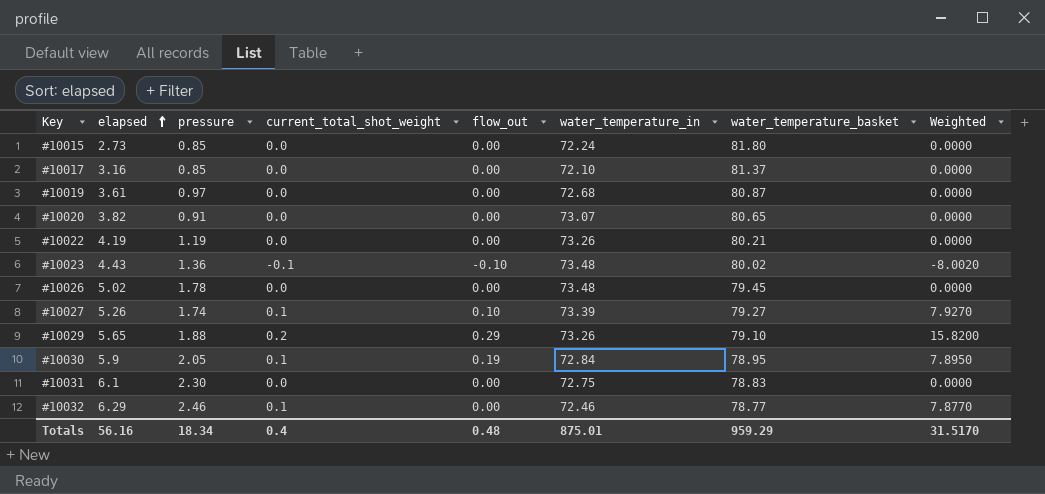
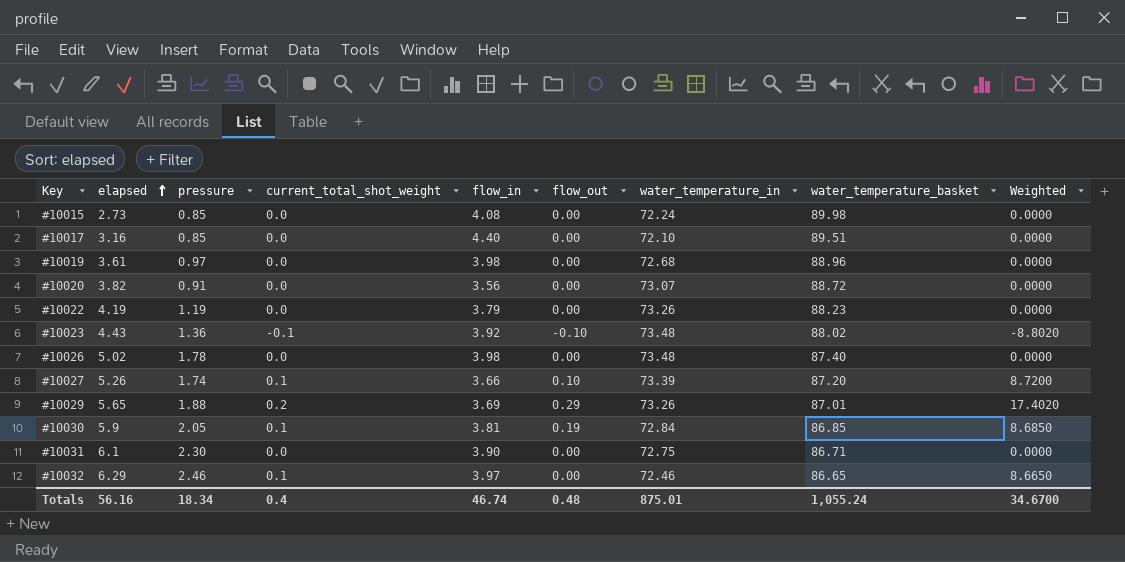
column flow_in | position: none -> 5
#10015 | water_temperature_basket: 81.80 -> 89.98
#10017 | water_temperature_basket: 81.37 -> 89.51
#10019 | water_temperature_basket: 80.87 -> 88.96
#10020 | water_temperature_basket: 80.65 -> 88.72
#10022 | water_temperature_basket: 80.21 -> 88.23
#10023 | water_temperature_basket: 80.02 -> 88.02
#10023 | Weighted: -8.0020 -> -8.8020
#10026 | water_temperature_basket: 79.45 -> 87.40
#10027 | water_temperature_basket: 79.27 -> 87.20
#10027 | Weighted: 7.9270 -> 8.7200
#10029 | water_temperature_basket: 79.10 -> 87.01
#10029 | Weighted: 15.8200 -> 17.4020
#10030 | water_temperature_basket: 78.95 -> 86.85
#10030 | Weighted: 7.8950 -> 8.6850
#10031 | water_temperature_basket: 78.83 -> 86.71
#10032 | water_temperature_basket: 78.77 -> 86.65
#10032 | Weighted: 7.8770 -> 8.6650
Totals | water_temperature_basket: 959.29 -> 1,055.24
Totals | Weighted: 31.5170 -> 34.6700

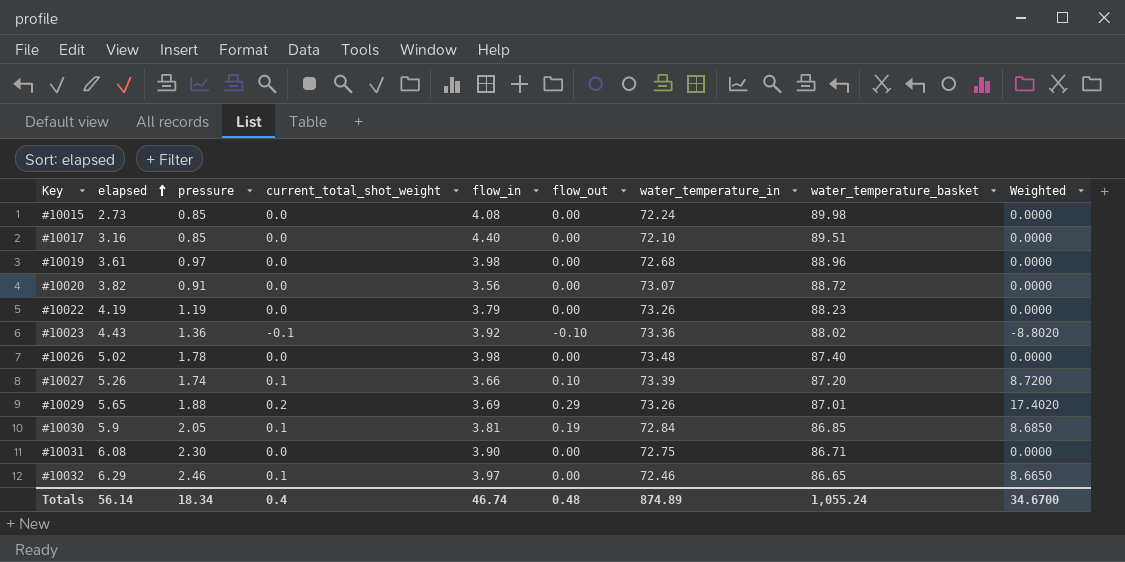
#10023 | water_temperature_in: 73.48 -> 73.36
#10031 | elapsed: 6.1 -> 6.08
Totals | elapsed: 56.16 -> 56.14
Totals | water_temperature_in: 875.01 -> 874.89

